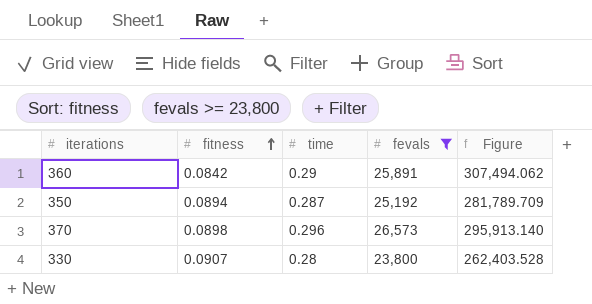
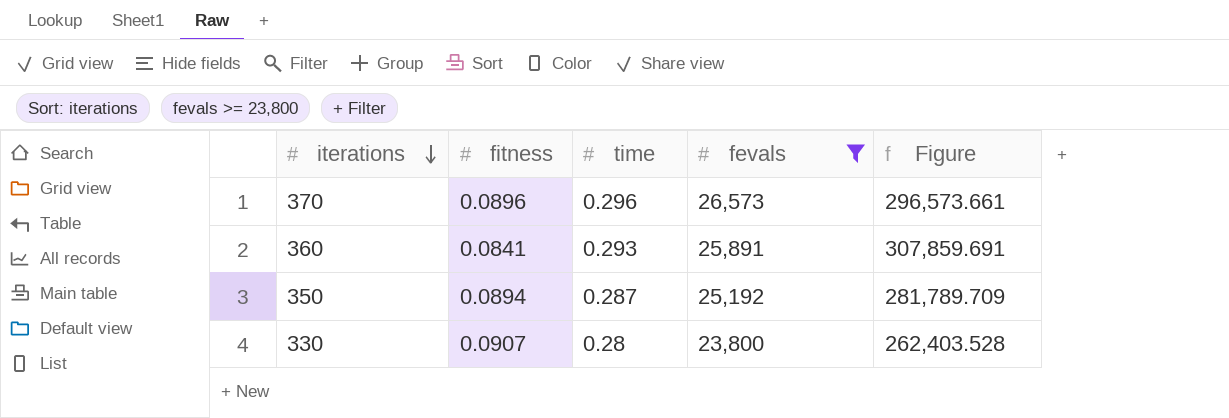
row order: fitness ascending -> iterations descending
370 | fitness: 0.0898 -> 0.0896
370 | Figure: 295,913.140 -> 296,573.661
360 | fitness: 0.0842 -> 0.0841
360 | time: 0.29 -> 0.293
360 | Figure: 307,494.062 -> 307,859.691

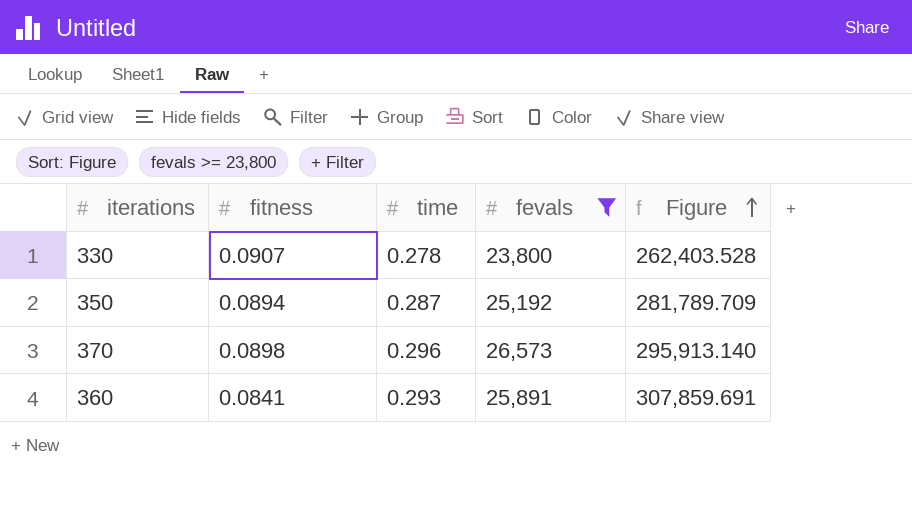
row order: iterations descending -> Figure ascending
330 | time: 0.28 -> 0.278
370 | fitness: 0.0896 -> 0.0898
370 | Figure: 296,573.661 -> 295,913.140

